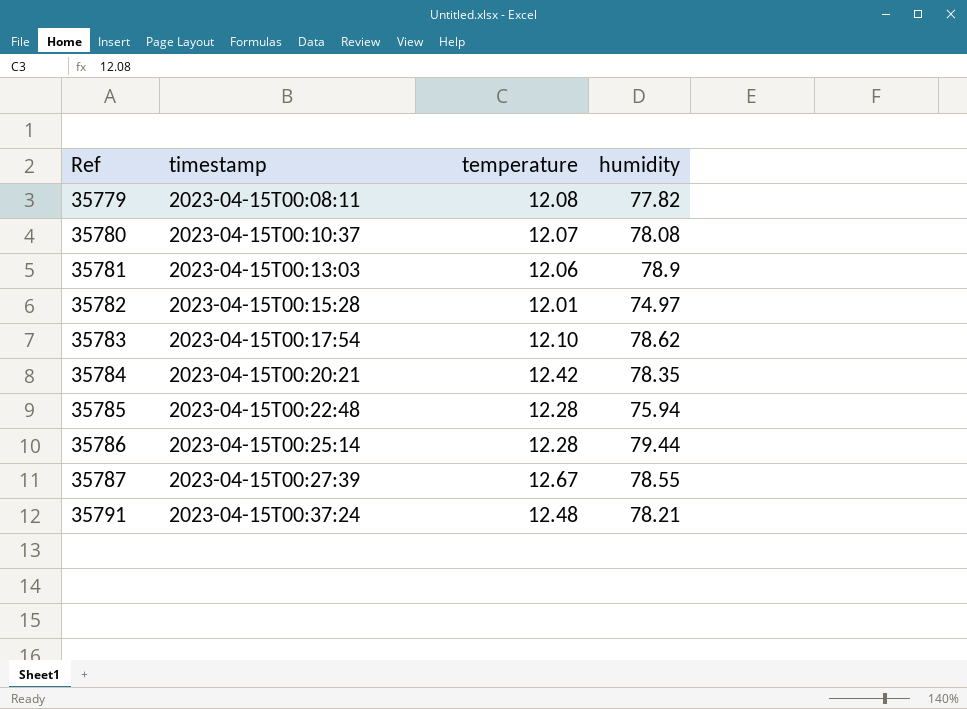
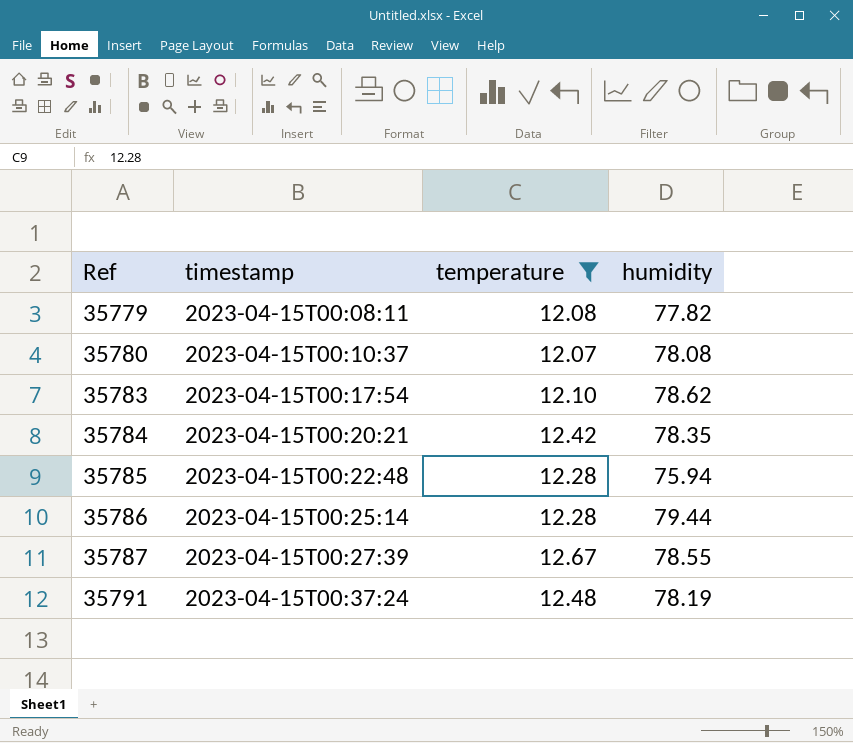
filter: none -> temperature >= 12.07
35791 | humidity: 78.21 -> 78.19

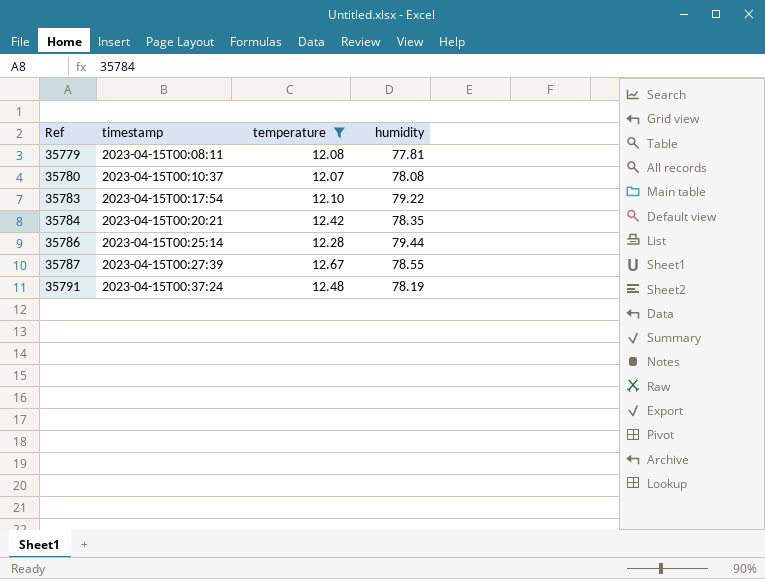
row 35785: 2023-04-15T00:22:48 | 12.28 | 75.94 -> none
35779 | humidity: 77.82 -> 77.81
35783 | humidity: 78.62 -> 79.22

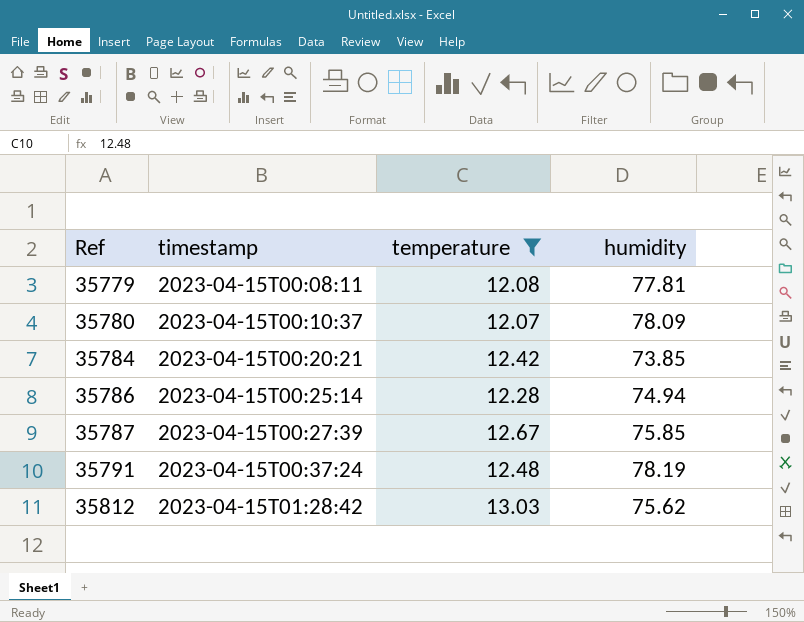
row 35783: 2023-04-15T00:17:54 | 12.10 | 79.22 -> none
35780 | humidity: 78.08 -> 78.09
35784 | humidity: 78.35 -> 73.85
35786 | humidity: 79.44 -> 74.94
35787 | humidity: 78.55 -> 75.85
row 35812: none -> 2023-04-15T01:28:42 | 13.03 | 75.62

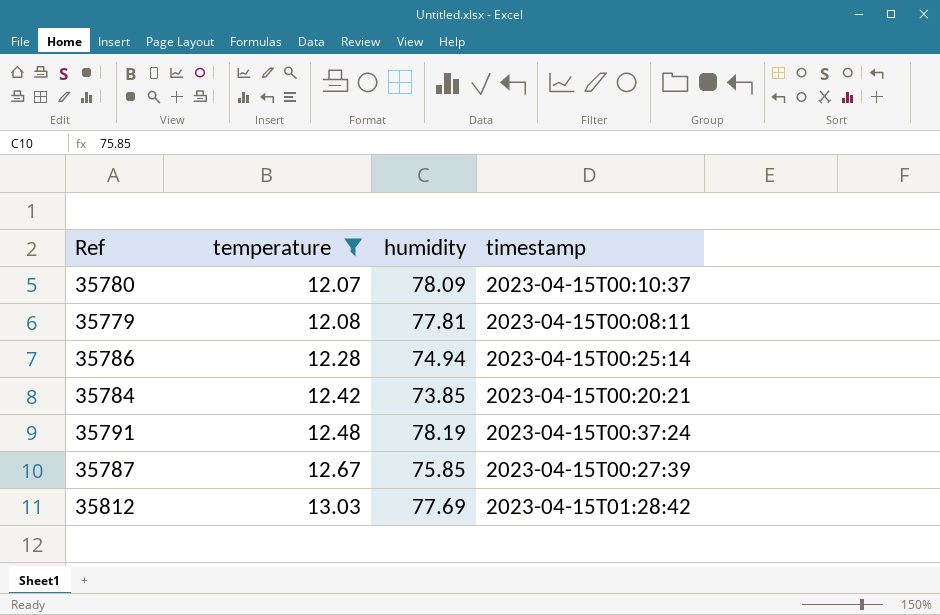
row order: Ref ascending -> temperature ascending
column timestamp | position: 2 -> 4
35812 | humidity: 75.62 -> 77.69

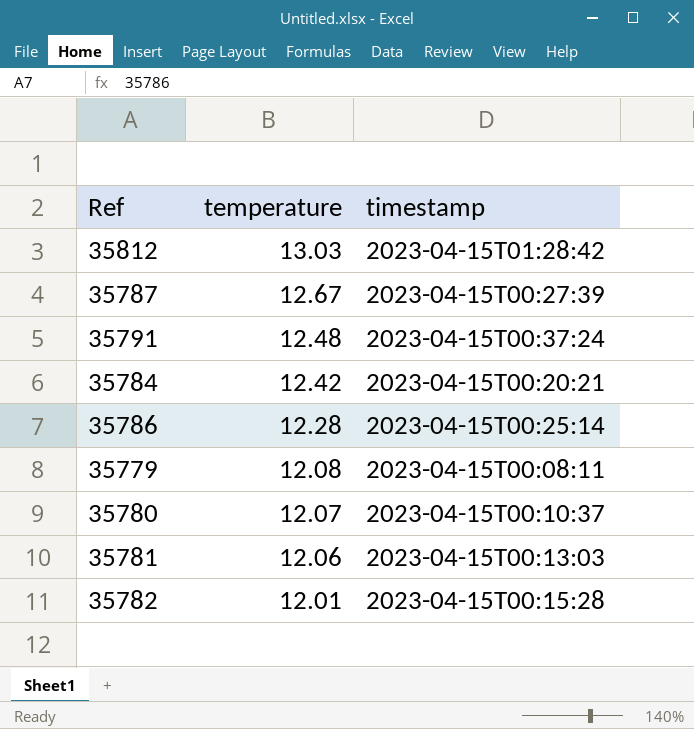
filter: temperature >= 12.07 -> none
row order: temperature ascending -> temperature descending
column humidity | position: 3 -> none

